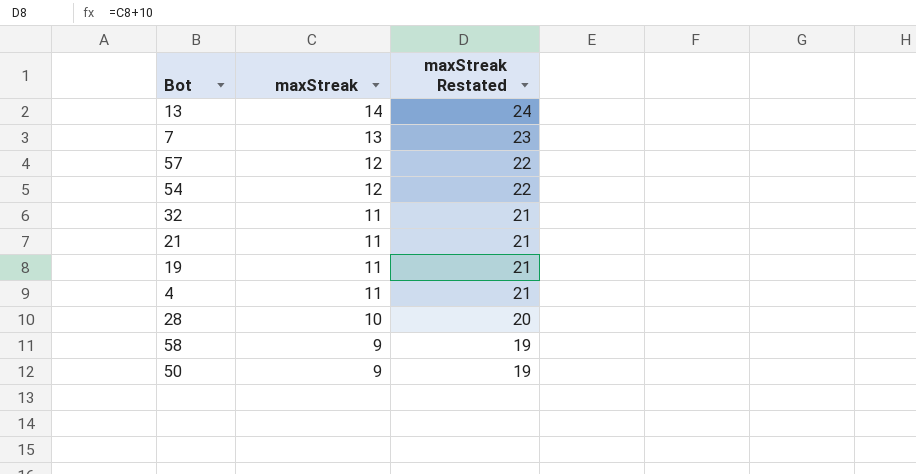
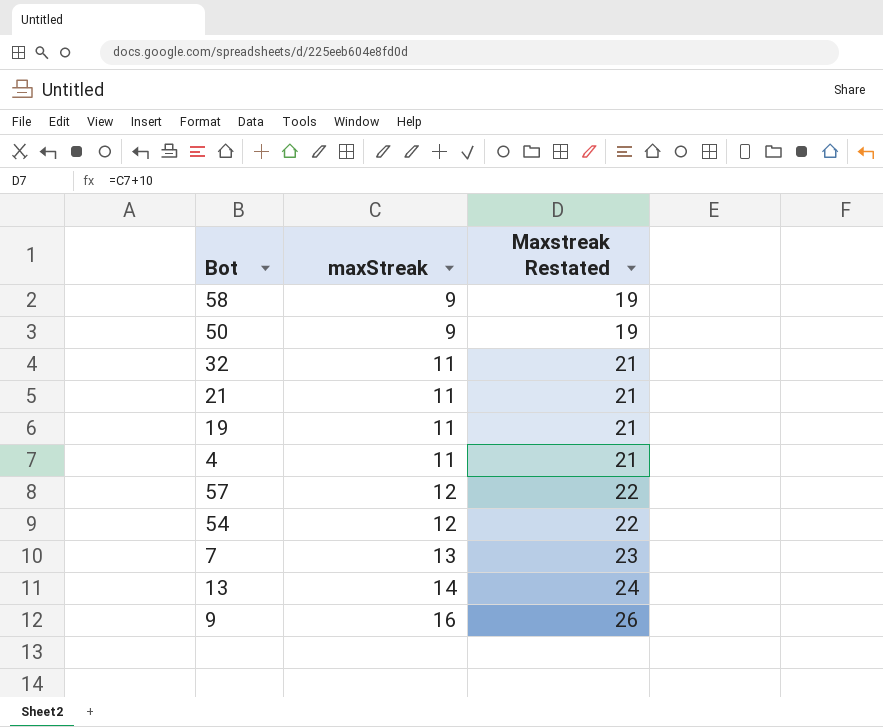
row order: maxStreak descending -> maxStreak ascending
column name: maxStreak Restated -> Maxstreak Restated
row 28: 10 | 20 -> none
row 9: none -> 16 | 26

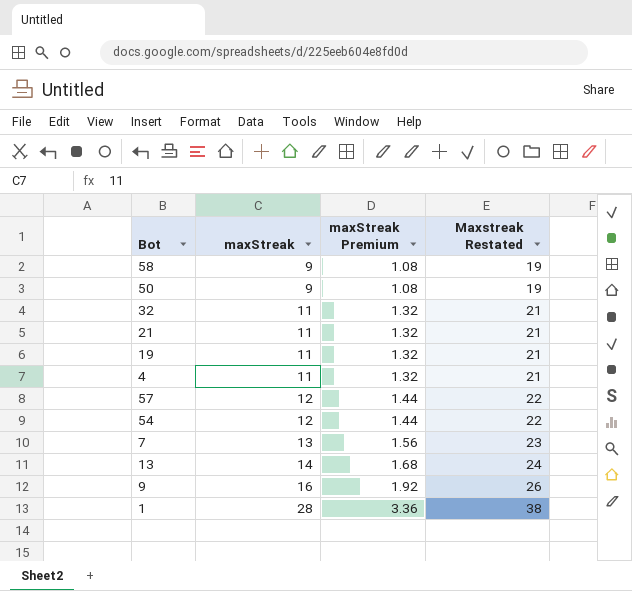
column maxStreak Premium | formula: none -> [maxStreak] * 0.12
row 1: none -> 28 | 3.36 | 38

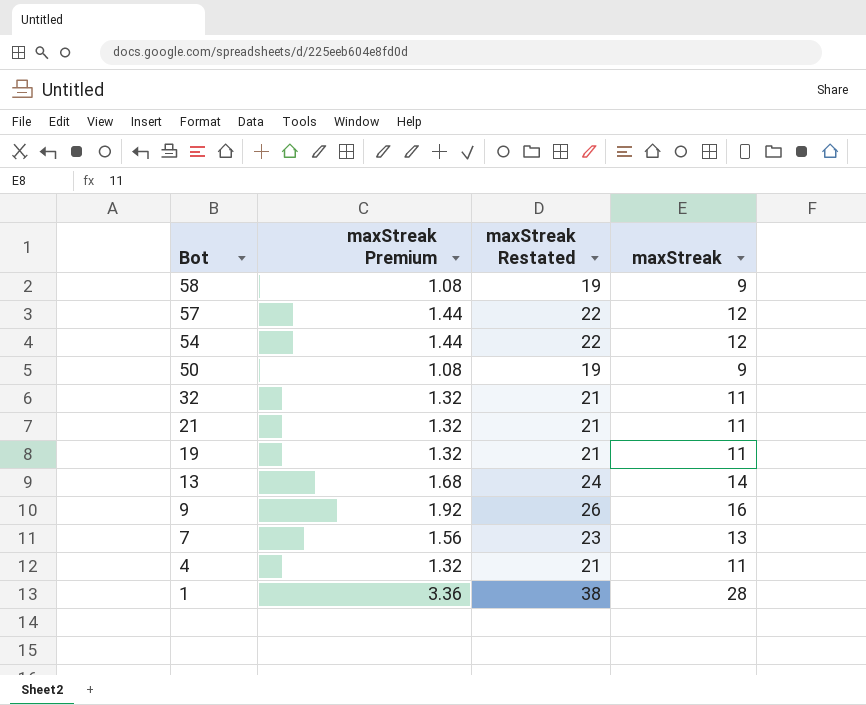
row order: maxStreak ascending -> Bot descending
column name: Maxstreak Restated -> maxStreak Restated
column maxStreak | position: 2 -> 4

